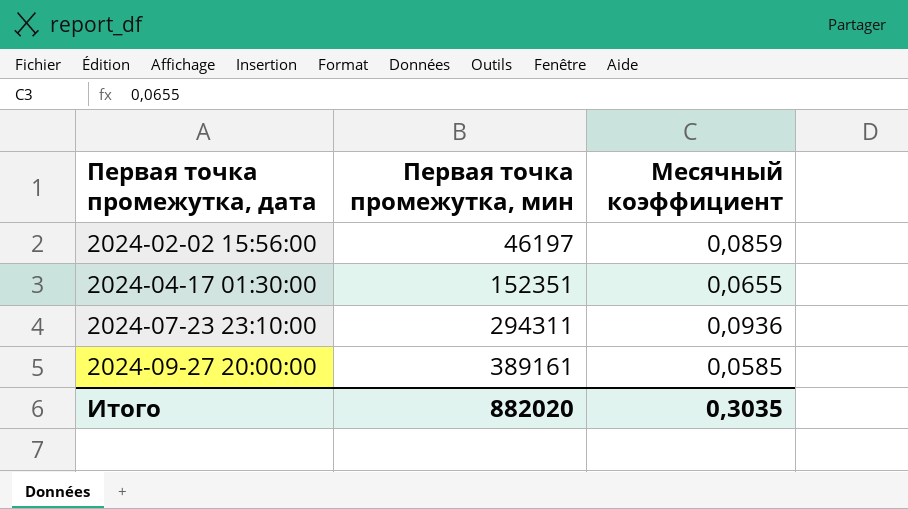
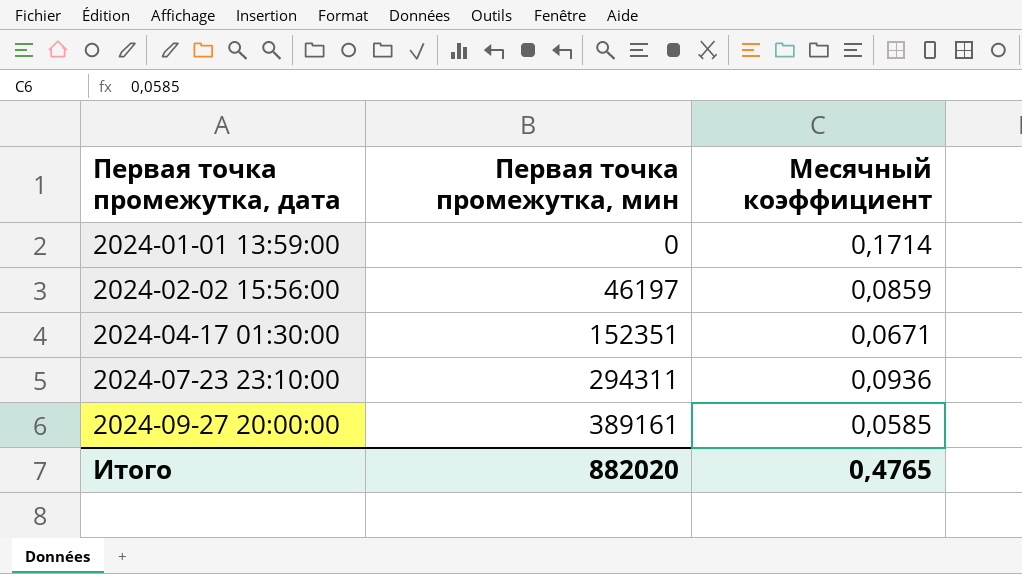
row 2024-01-01 13:59:00: none -> 0 | 0,1714
2024-04-17 01:30:00 | Месячный коэффициент: 0,0655 -> 0,0671
Итого | Месячный коэффициент: 0,3035 -> 0,4765

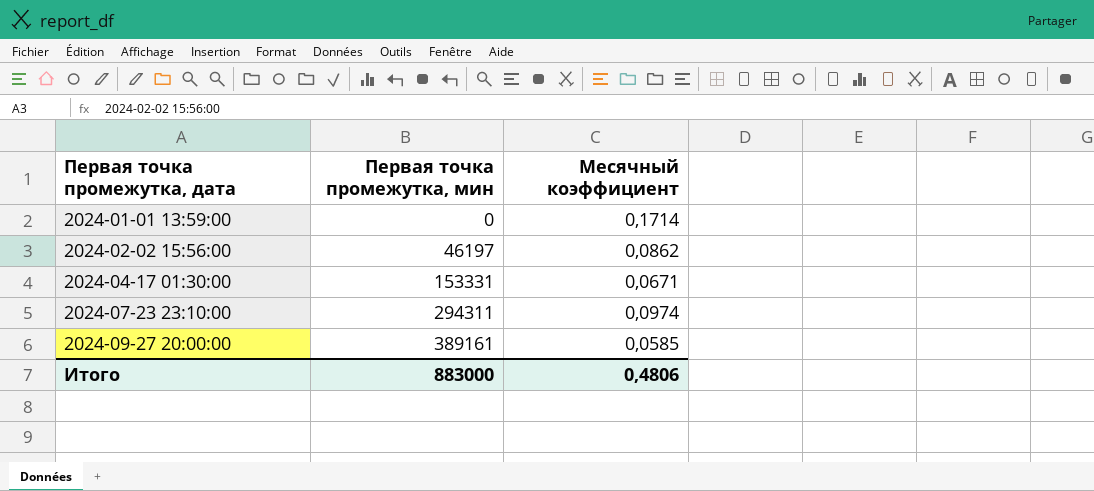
2024-02-02 15:56:00 | Месячный коэффициент: 0,0859 -> 0,0862
2024-04-17 01:30:00 | Первая точка промежутка, мин: 152351 -> 153331
2024-07-23 23:10:00 | Месячный коэффициент: 0,0936 -> 0,0974
Итого | Первая точка промежутка, мин: 882020 -> 883000
Итого | Месячный коэффициент: 0,4765 -> 0,4806

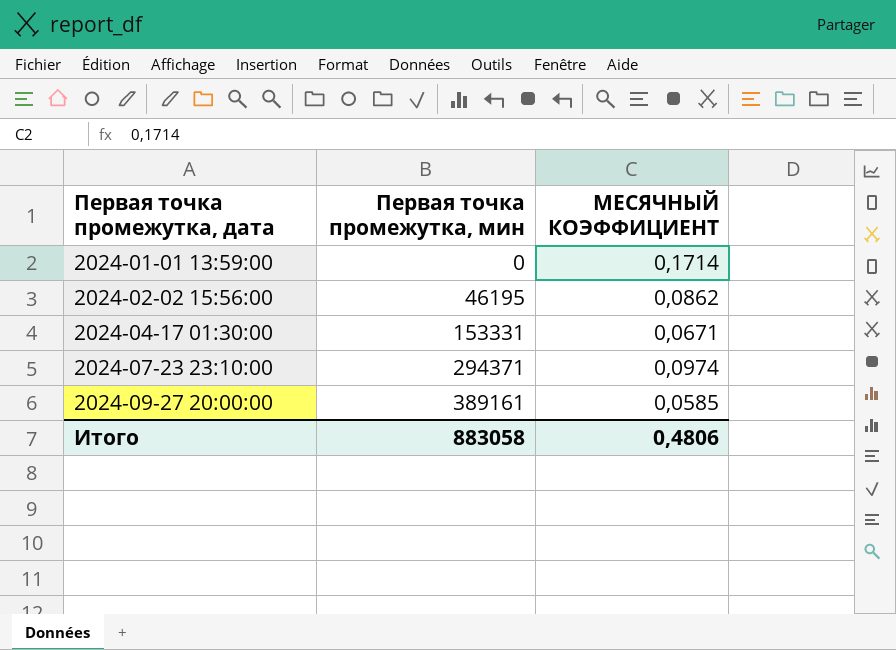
column name: Месячный коэффициент -> МЕСЯЧНЫЙ КОЭФФИЦИЕНТ
2024-02-02 15:56:00 | Первая точка промежутка, мин: 46197 -> 46195
2024-07-23 23:10:00 | Первая точка промежутка, мин: 294311 -> 294371
Итого | Первая точка промежутка, мин: 883000 -> 883058

